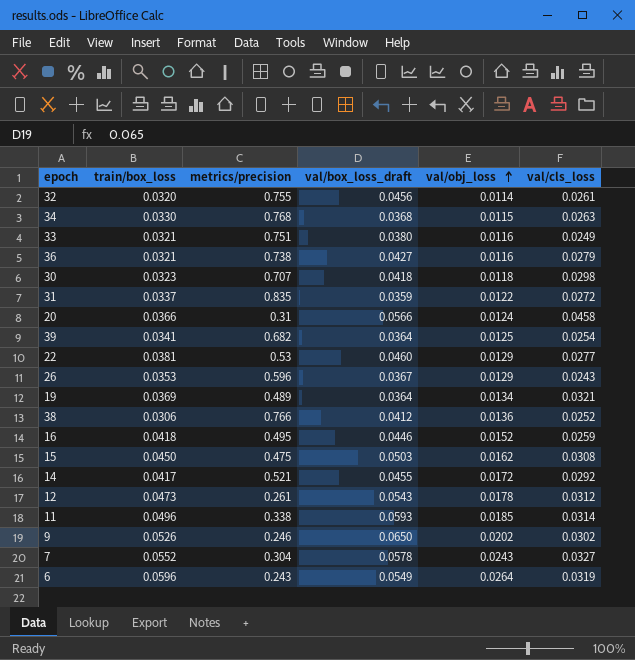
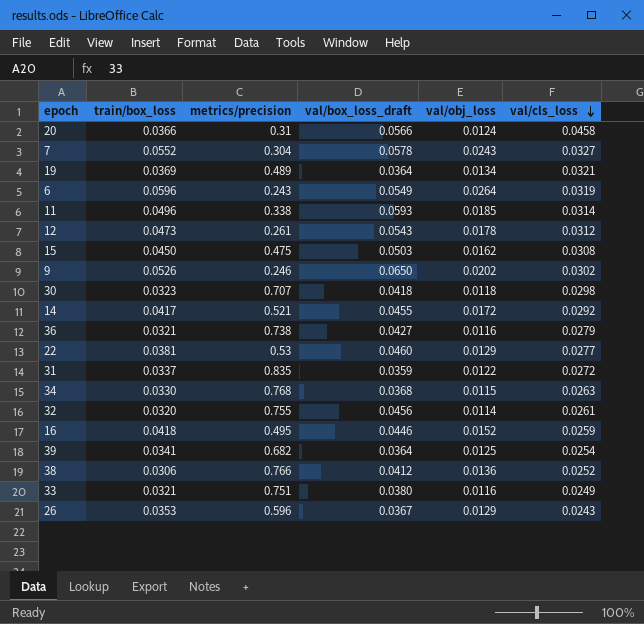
row order: val/obj_loss ascending -> val/cls_loss descending

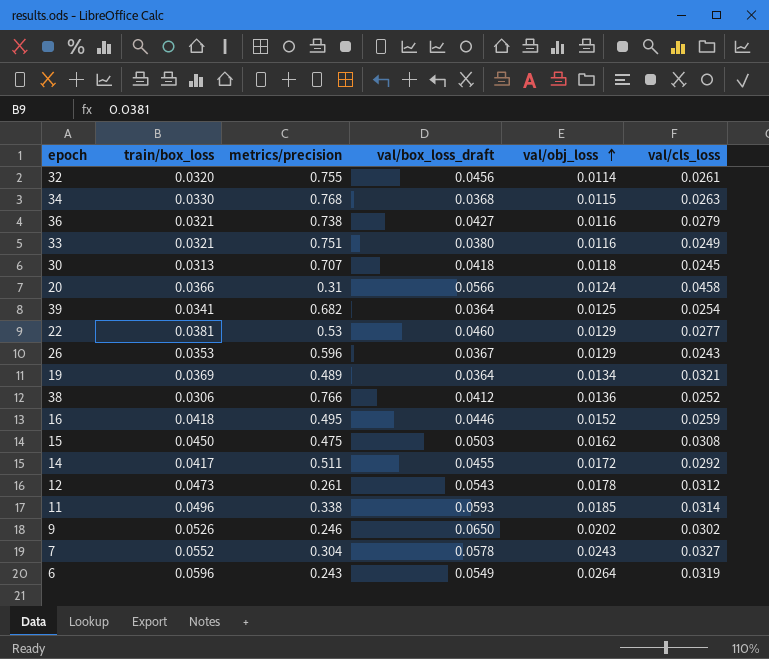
row order: val/cls_loss descending -> val/obj_loss ascending
row 31: 0.0337 | 0.835 | 0.0359 | 0.0122 | 0.0272 -> none
30 | train/box_loss: 0.0323 -> 0.0313
30 | val/cls_loss: 0.0298 -> 0.0245
14 | metrics/precision: 0.521 -> 0.511

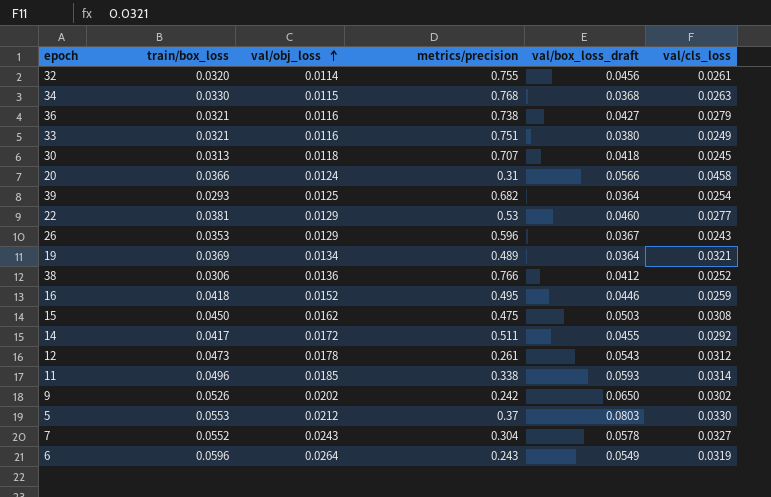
column val/obj_loss | position: 5 -> 3
39 | train/box_loss: 0.0341 -> 0.0293
9 | metrics/precision: 0.246 -> 0.242
row 5: none -> 0.0553 | 0.0212 | 0.37 | 0.0803 | 0.0330

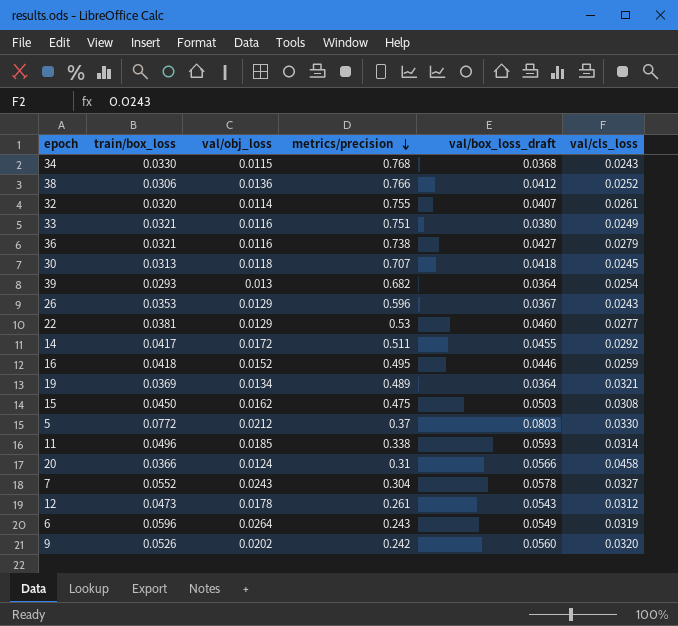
row order: val/obj_loss ascending -> metrics/precision descending
34 | val/cls_loss: 0.0263 -> 0.0243
32 | val/box_loss_draft: 0.0456 -> 0.0407
39 | val/obj_loss: 0.0125 -> 0.013
5 | train/box_loss: 0.0553 -> 0.0772
9 | val/box_loss_draft: 0.0650 -> 0.0560
9 | val/cls_loss: 0.0302 -> 0.0320

